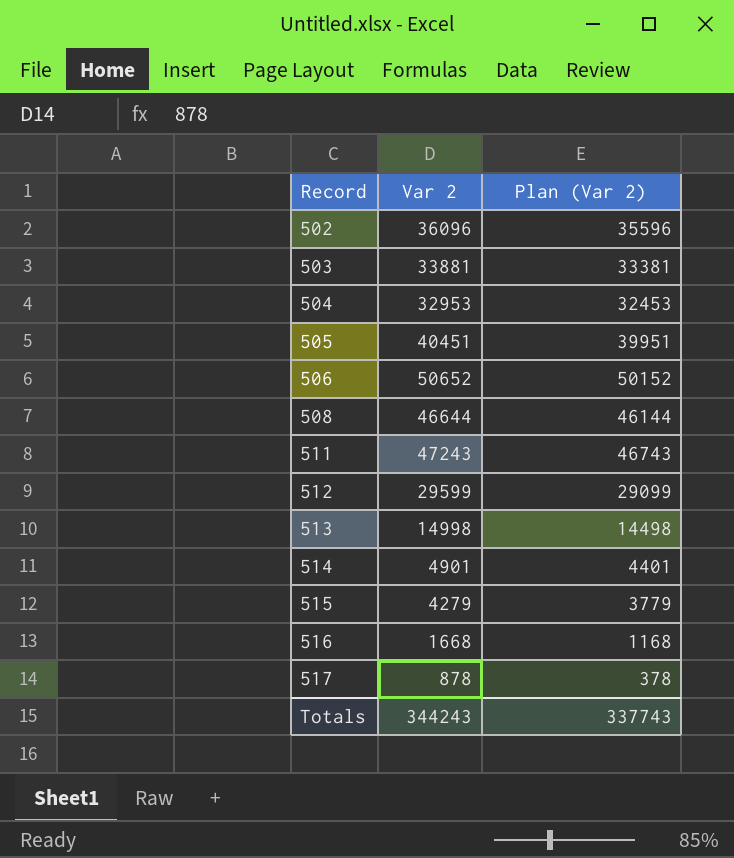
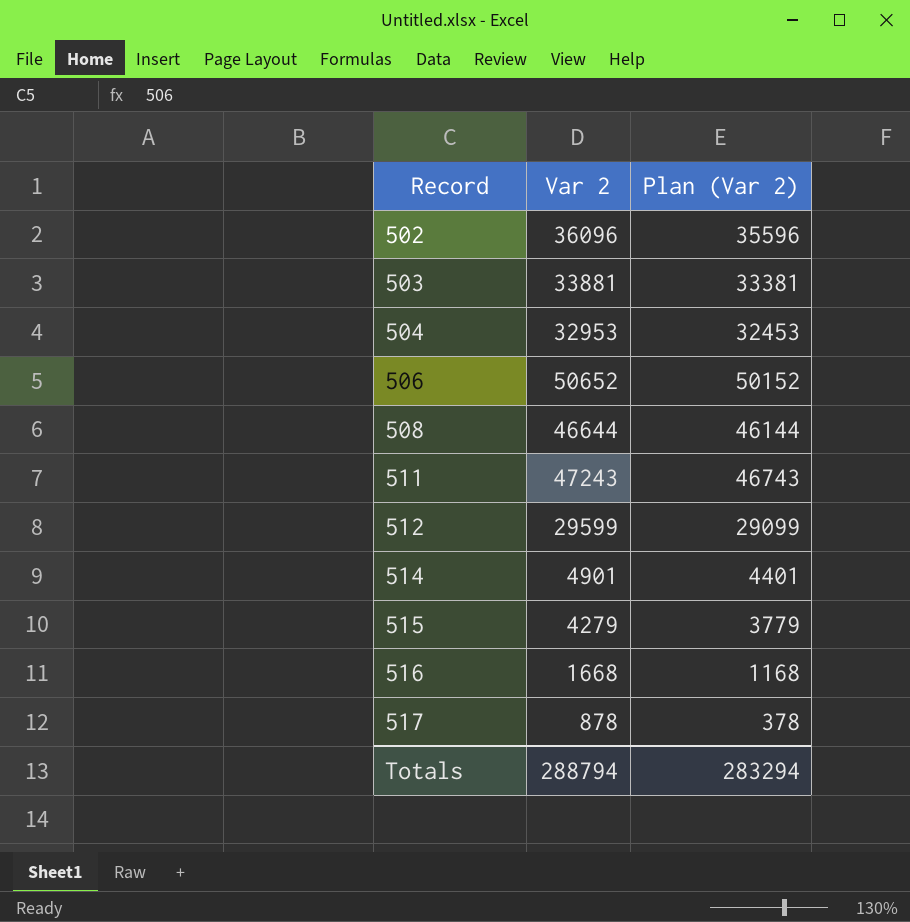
row 505: 40451 | 39951 -> none
row 513: 14998 | 14498 -> none
Totals | Var 2: 344243 -> 288794
Totals | Plan (Var 2): 337743 -> 283294

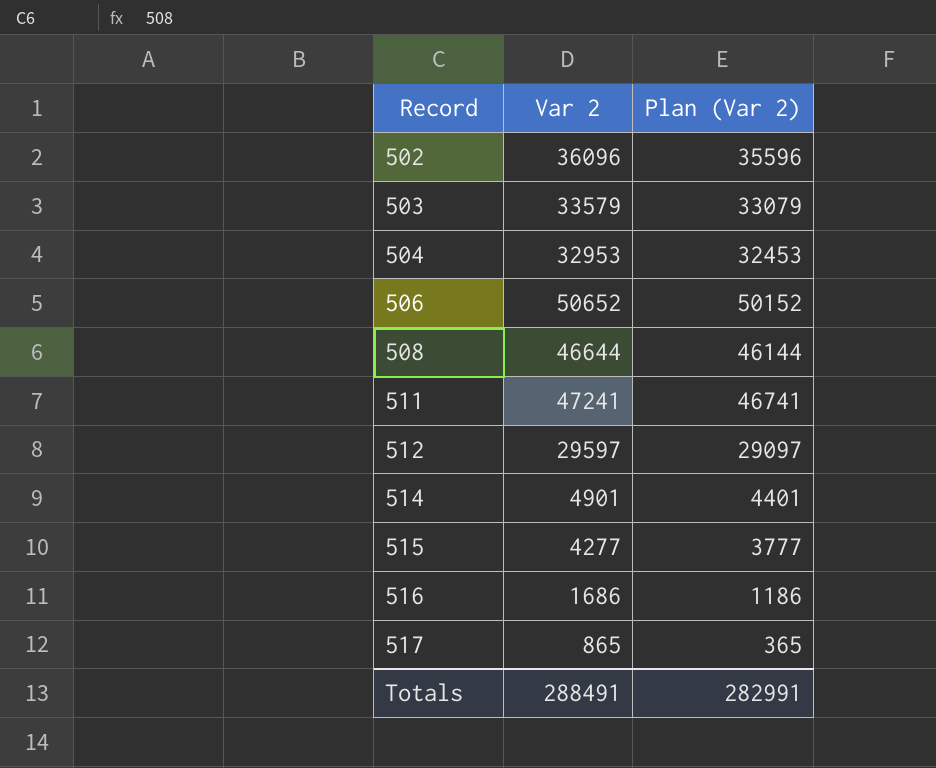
503 | Var 2: 33881 -> 33579
503 | Plan (Var 2): 33381 -> 33079
511 | Var 2: 47243 -> 47241
511 | Plan (Var 2): 46743 -> 46741
512 | Var 2: 29599 -> 29597
512 | Plan (Var 2): 29099 -> 29097
515 | Var 2: 4279 -> 4277
515 | Plan (Var 2): 3779 -> 3777
516 | Var 2: 1668 -> 1686
516 | Plan (Var 2): 1168 -> 1186
517 | Var 2: 878 -> 865
517 | Plan (Var 2): 378 -> 365
Totals | Var 2: 288794 -> 288491
Totals | Plan (Var 2): 283294 -> 282991

